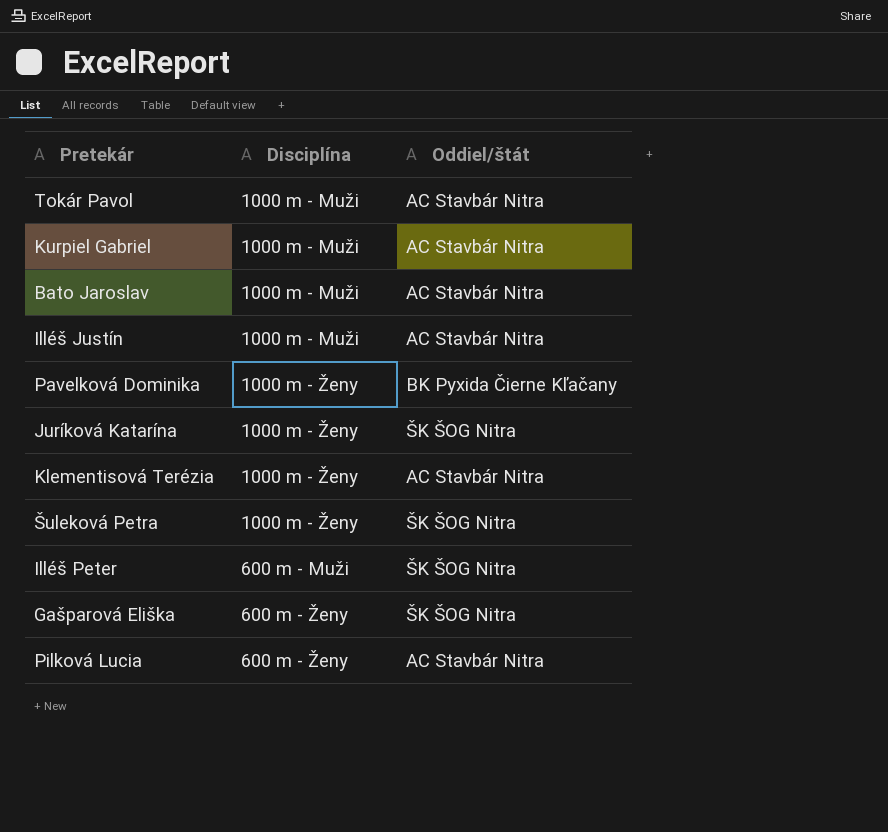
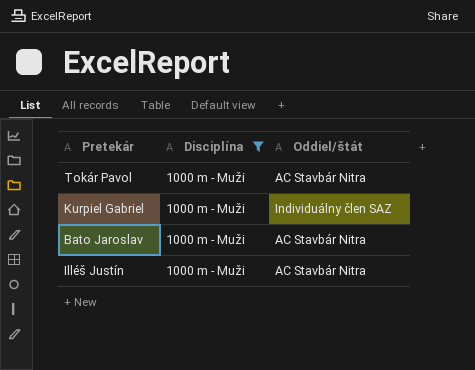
filter: none -> Disciplína = 1000 m - Muži
Kurpiel Gabriel | Oddiel/štát: AC Stavbár Nitra -> Individuálny člen SAZ

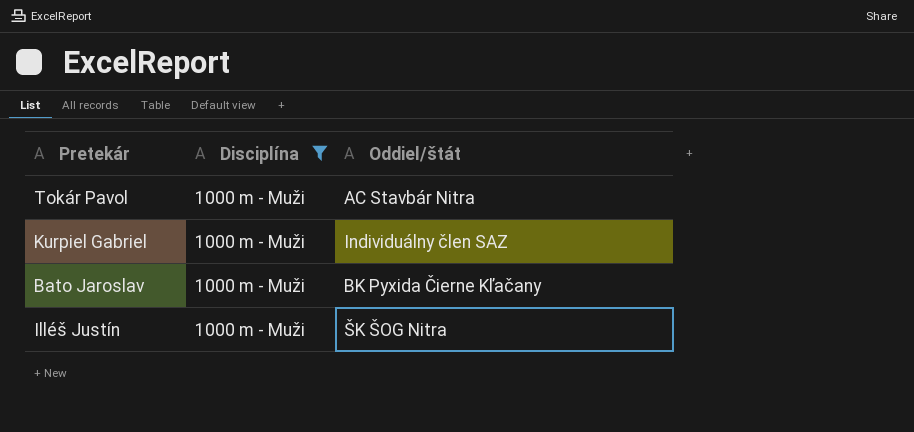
Bato Jaroslav | Oddiel/štát: AC Stavbár Nitra -> BK Pyxida Čierne Kľačany
Illéš Justín | Oddiel/štát: AC Stavbár Nitra -> ŠK ŠOG Nitra

